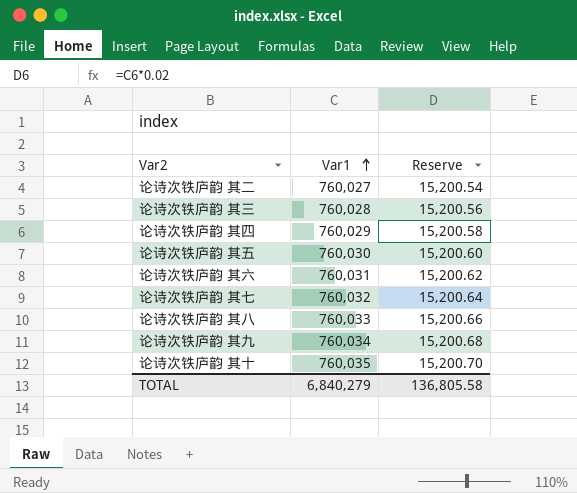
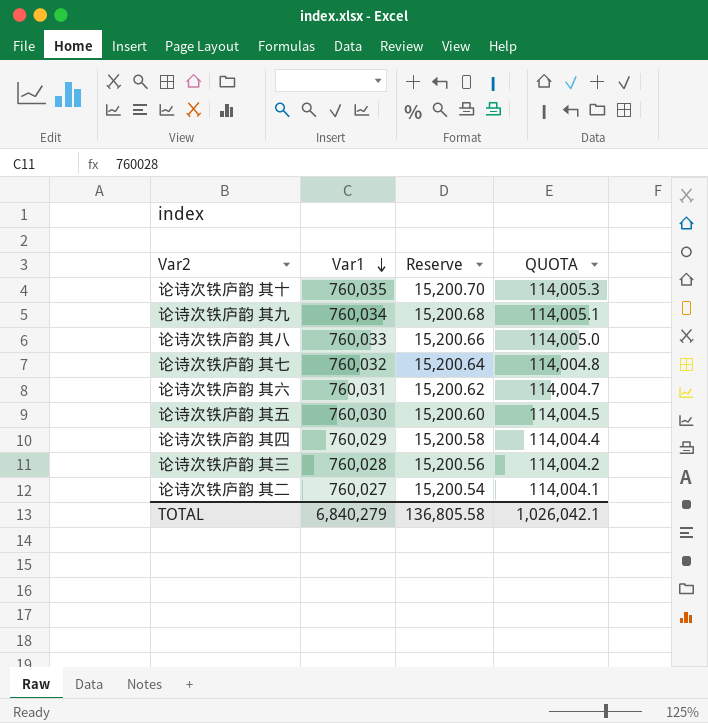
row order: Var1 ascending -> Var1 descending
column QUOTA | formula: none -> [Var1] * 0.15

